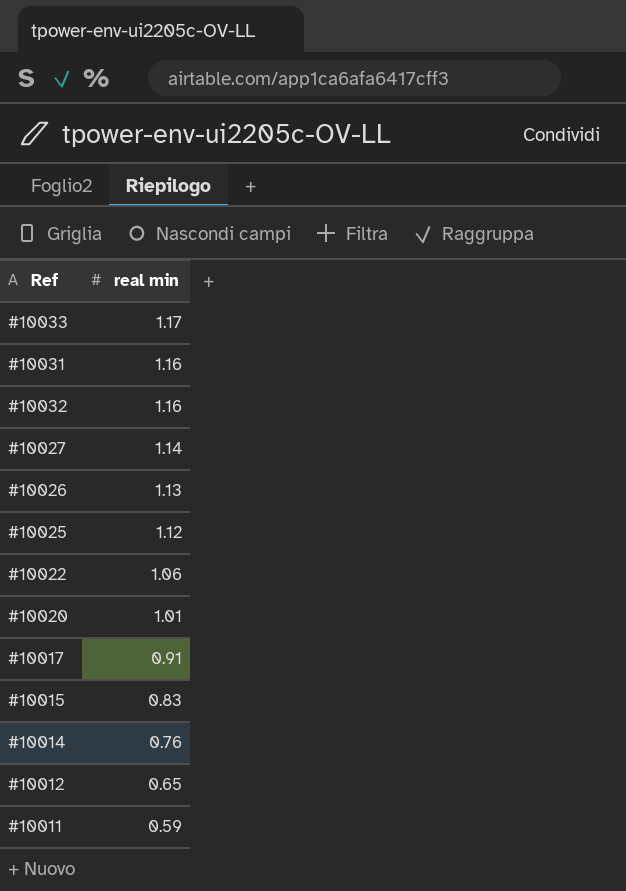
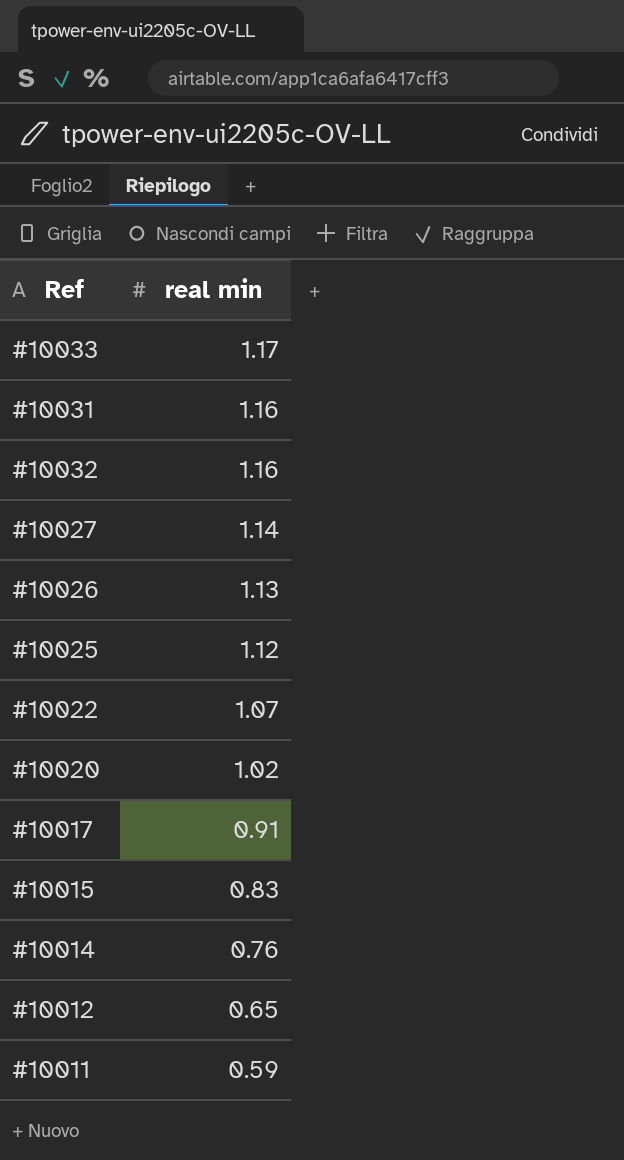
#10022 | real min: 1.06 -> 1.07
#10020 | real min: 1.01 -> 1.02

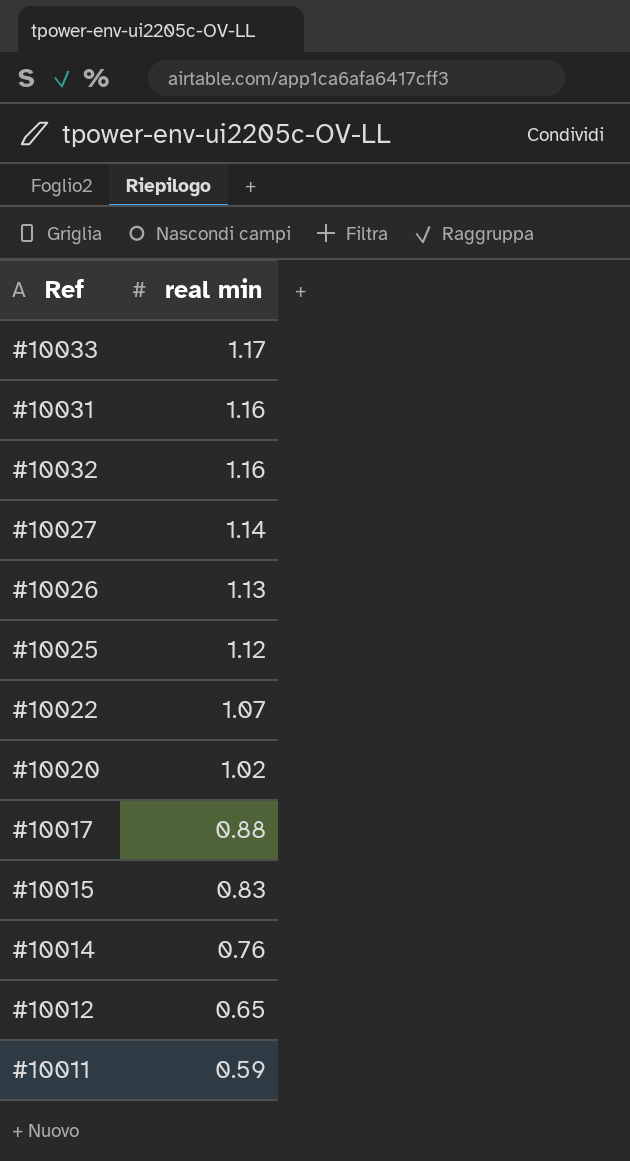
#10017 | real min: 0.91 -> 0.88

